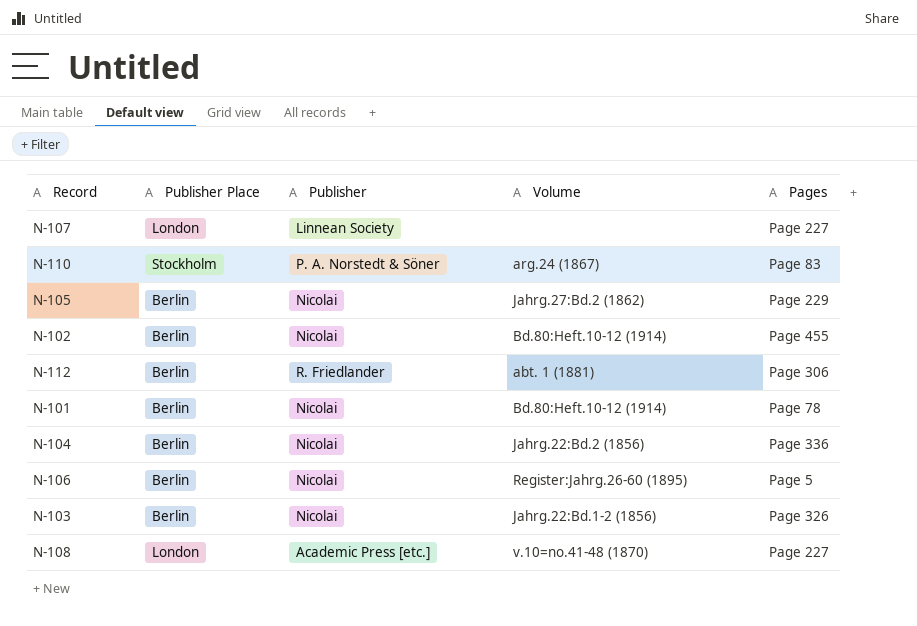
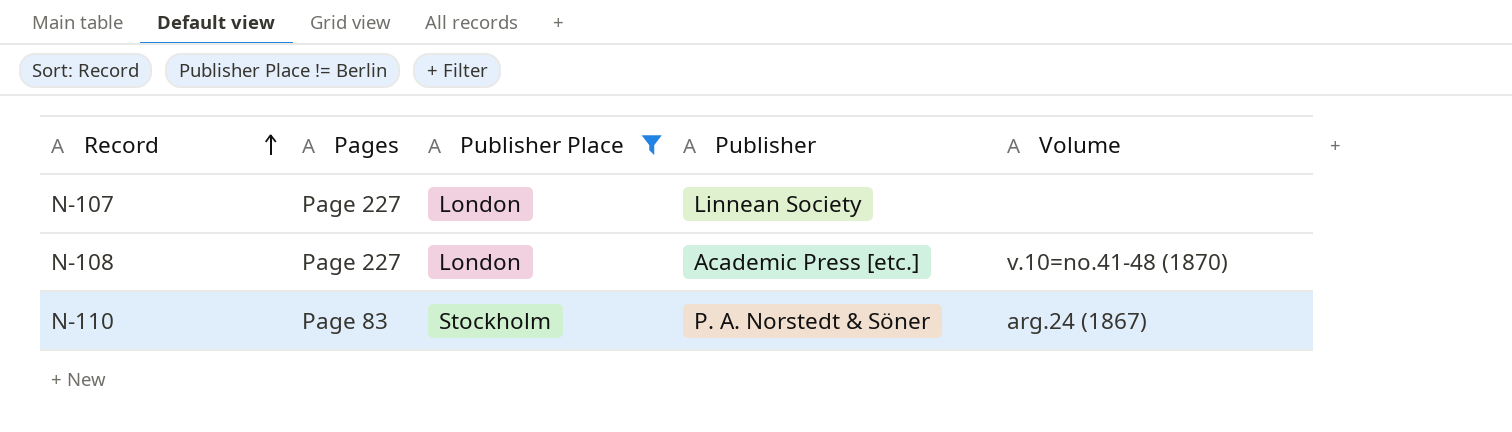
filter: none -> Publisher Place != Berlin
row order: none -> Record ascending
column Pages | position: 5 -> 2

